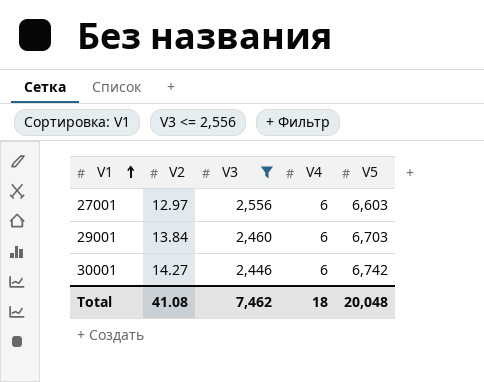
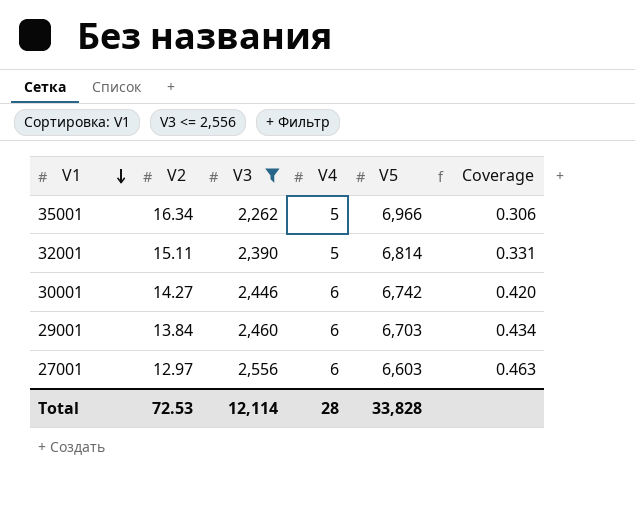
row order: V1 ascending -> V1 descending
column Coverage | formula: none -> [V4] / [V2]
row 35001: none -> 16.34 | 2,262 | 5 | 6,966 | 0.306
row 32001: none -> 15.11 | 2,390 | 5 | 6,814 | 0.331
Total | V2: 41.08 -> 72.53
Total | V3: 7,462 -> 12,114
Total | V4: 18 -> 28
Total | V5: 20,048 -> 33,828

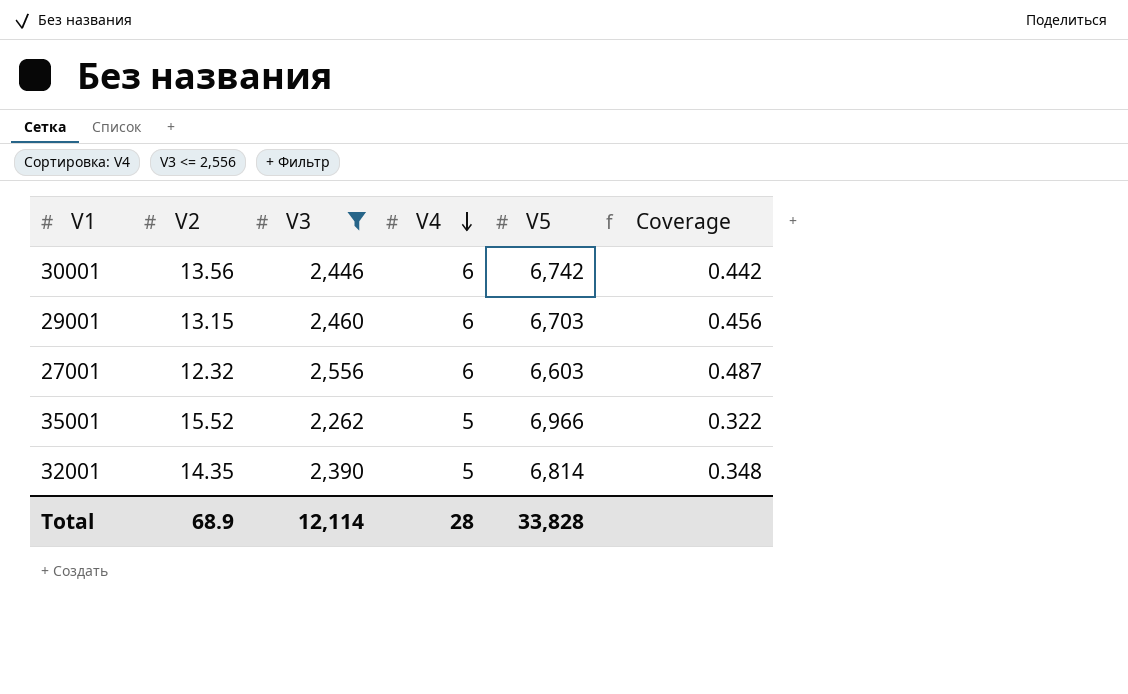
row order: V1 descending -> V4 descending
30001 | V2: 14.27 -> 13.56
30001 | Coverage: 0.420 -> 0.442
29001 | V2: 13.84 -> 13.15
29001 | Coverage: 0.434 -> 0.456
27001 | V2: 12.97 -> 12.32
27001 | Coverage: 0.463 -> 0.487
35001 | V2: 16.34 -> 15.52
35001 | Coverage: 0.306 -> 0.322
32001 | V2: 15.11 -> 14.35
32001 | Coverage: 0.331 -> 0.348
Total | V2: 72.53 -> 68.9

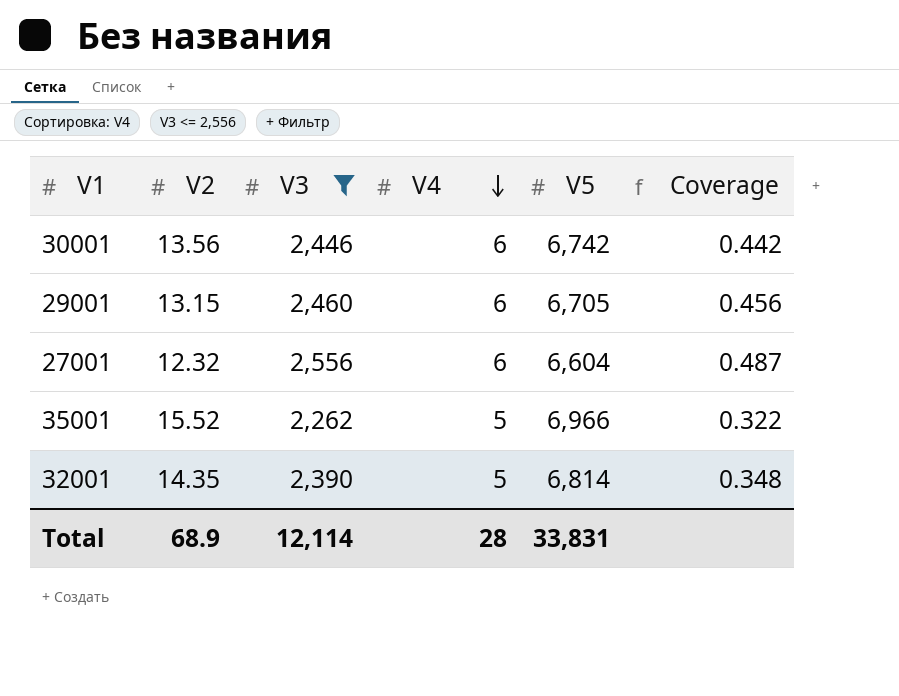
29001 | V5: 6,703 -> 6,705
27001 | V5: 6,603 -> 6,604
Total | V5: 33,828 -> 33,831

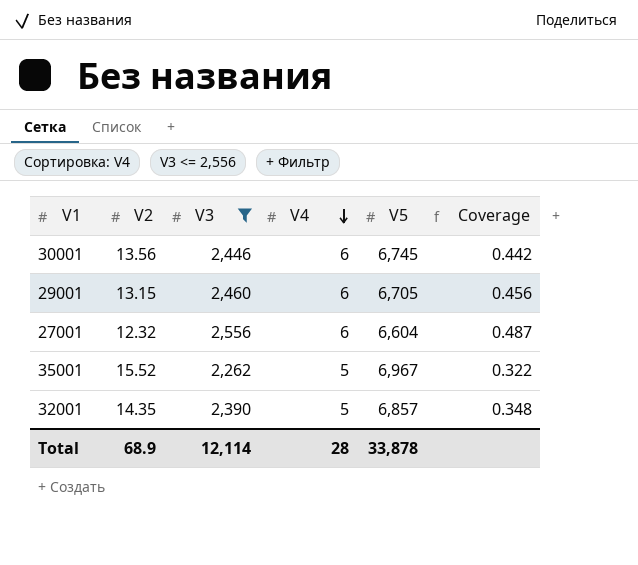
30001 | V5: 6,742 -> 6,745
35001 | V5: 6,966 -> 6,967
32001 | V5: 6,814 -> 6,857
Total | V5: 33,831 -> 33,878

